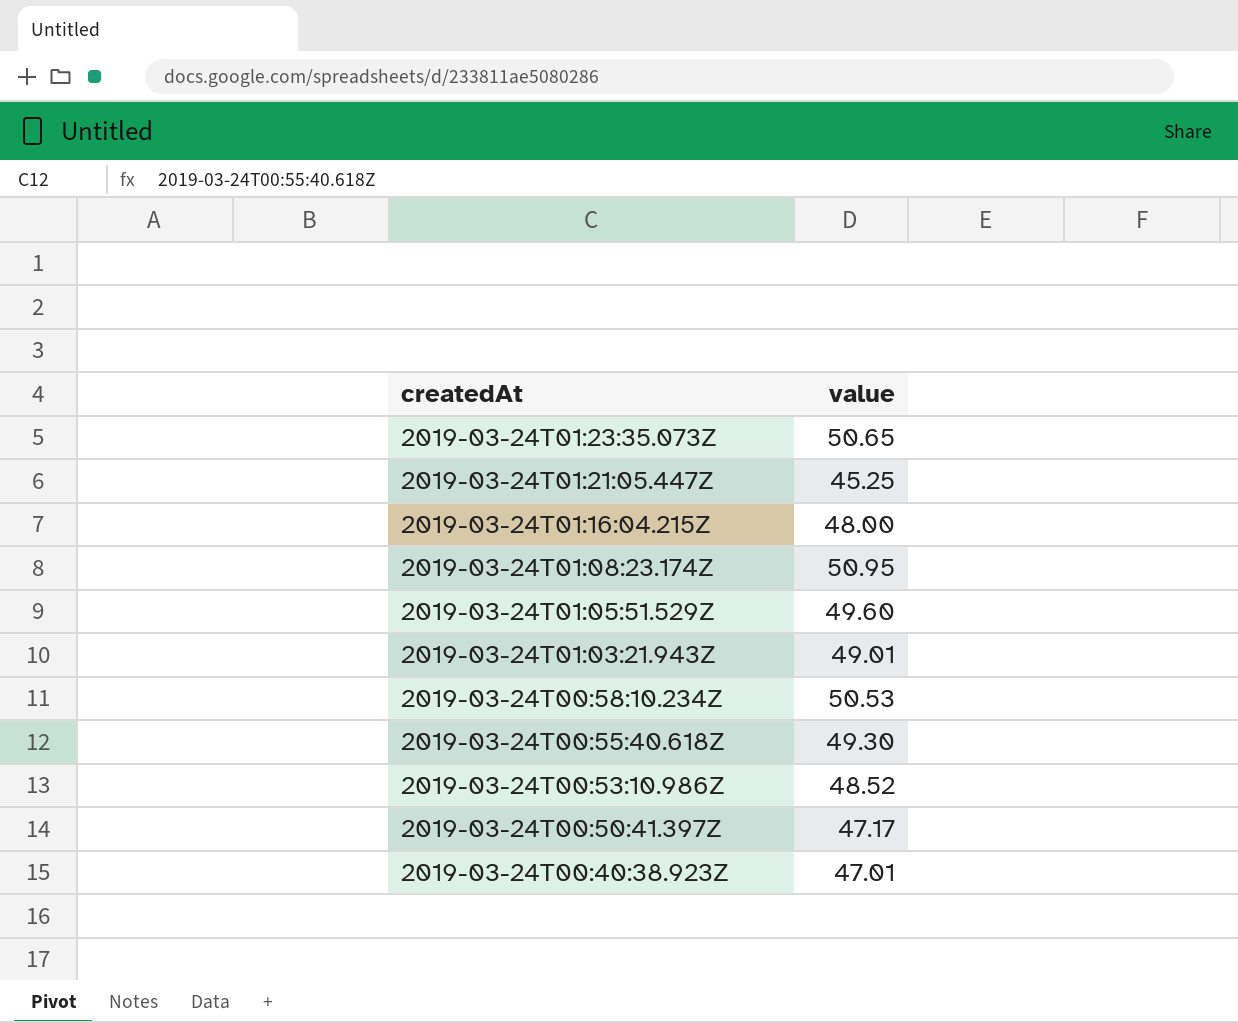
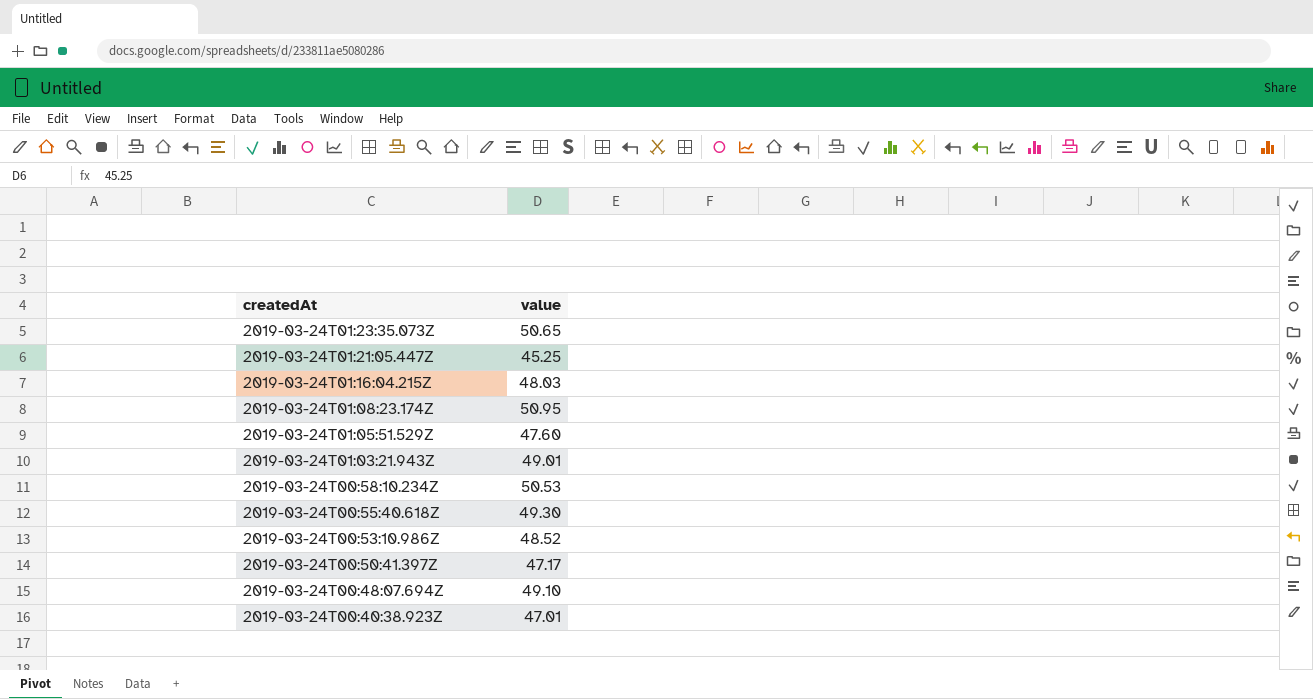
2019-03-24T01:16:04.215Z | value: 48.00 -> 48.03
2019-03-24T01:05:51.529Z | value: 49.60 -> 47.60
row 2019-03-24T00:48:07.694Z: none -> 49.10

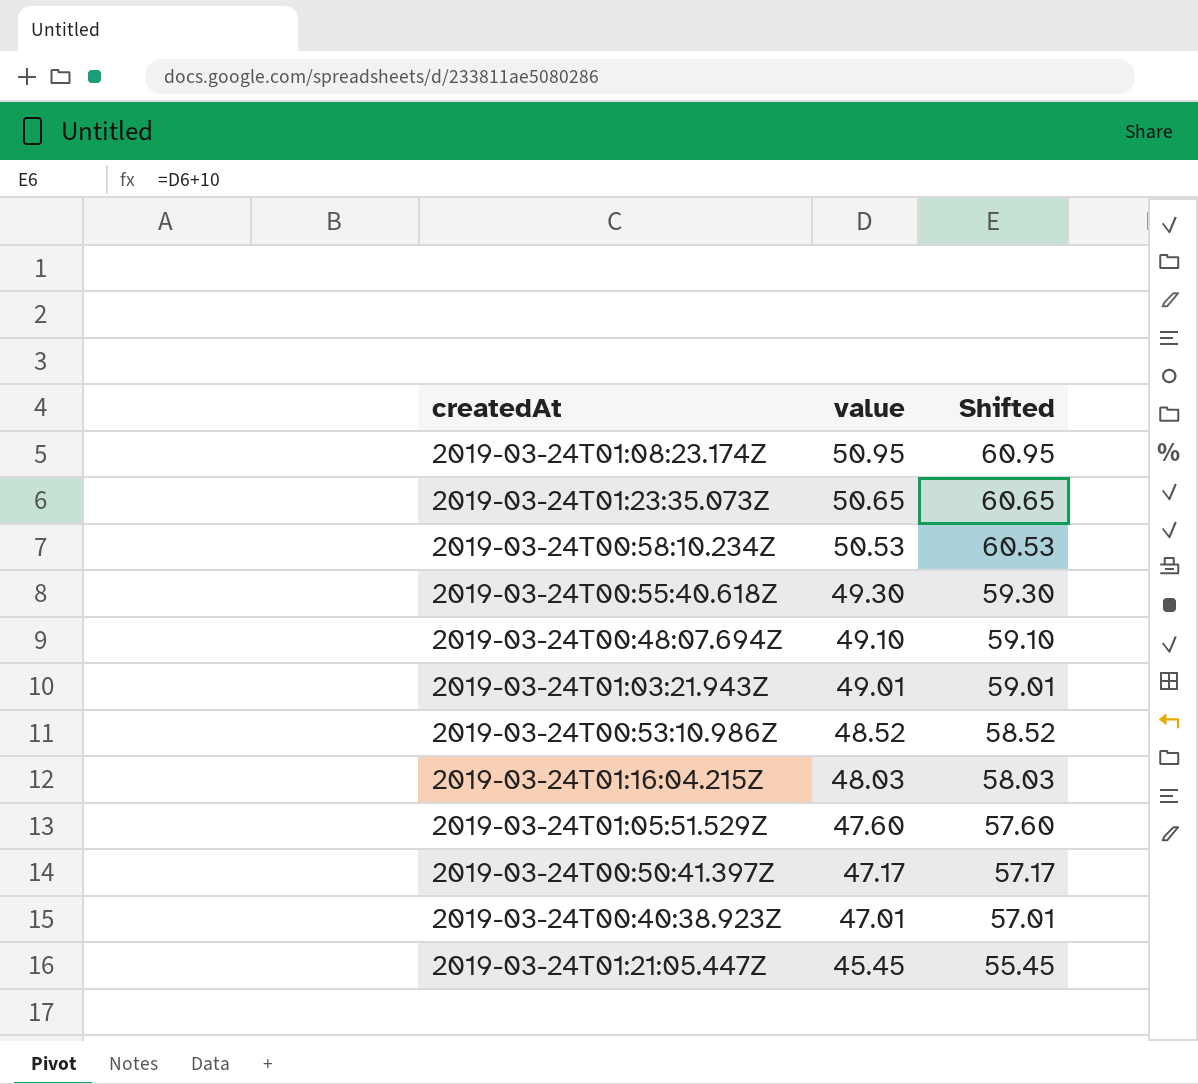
row order: createdAt descending -> value descending
column Shifted | formula: none -> [value] + 10
2019-03-24T01:21:05.447Z | value: 45.25 -> 45.45

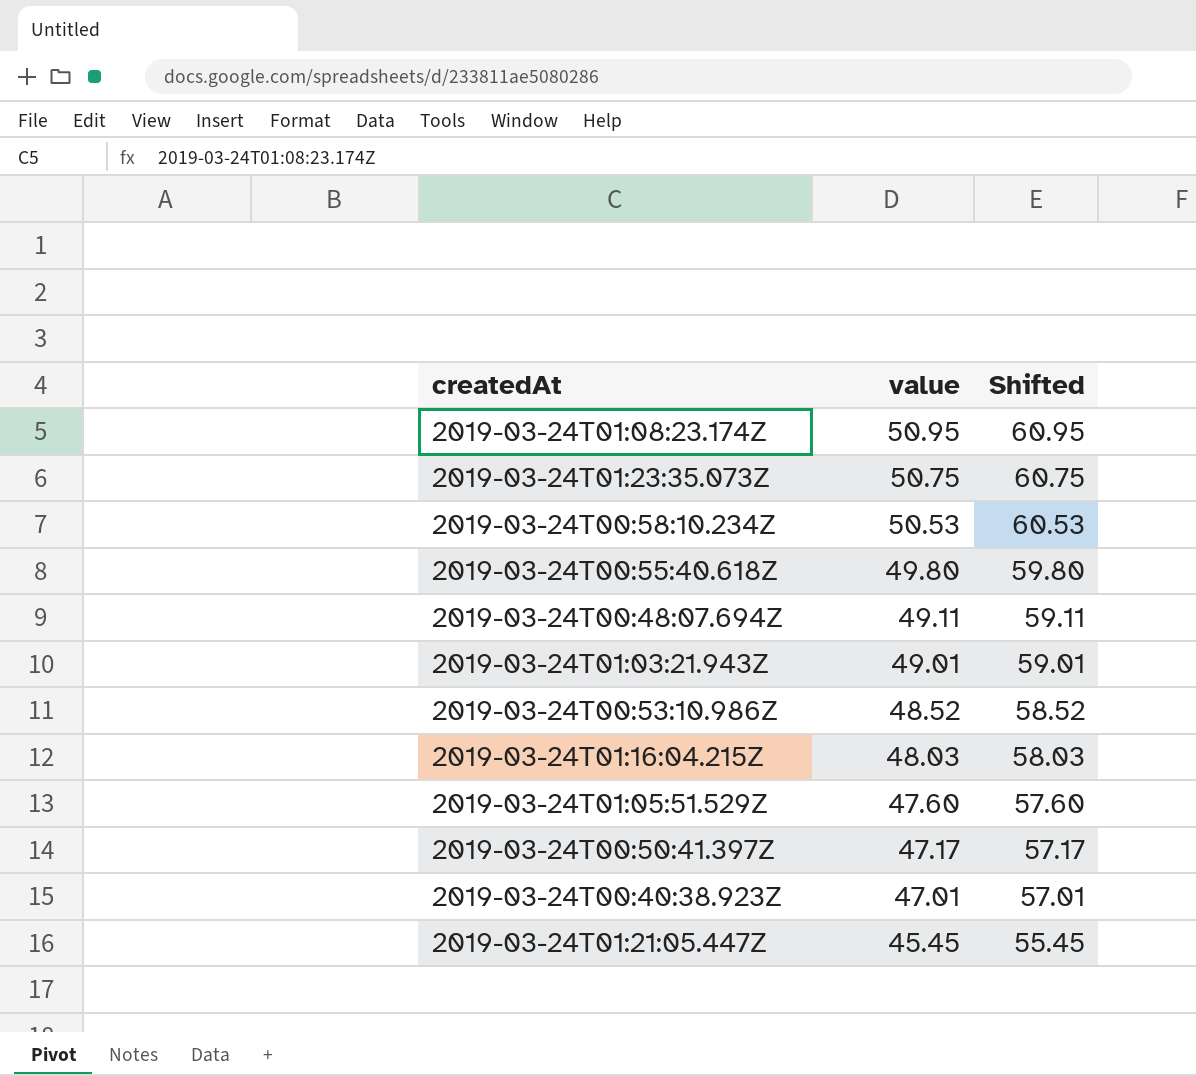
2019-03-24T01:23:35.073Z | value: 50.65 -> 50.75
2019-03-24T01:23:35.073Z | Shifted: 60.65 -> 60.75
2019-03-24T00:55:40.618Z | value: 49.30 -> 49.80
2019-03-24T00:55:40.618Z | Shifted: 59.30 -> 59.80
2019-03-24T00:48:07.694Z | value: 49.10 -> 49.11
2019-03-24T00:48:07.694Z | Shifted: 59.10 -> 59.11

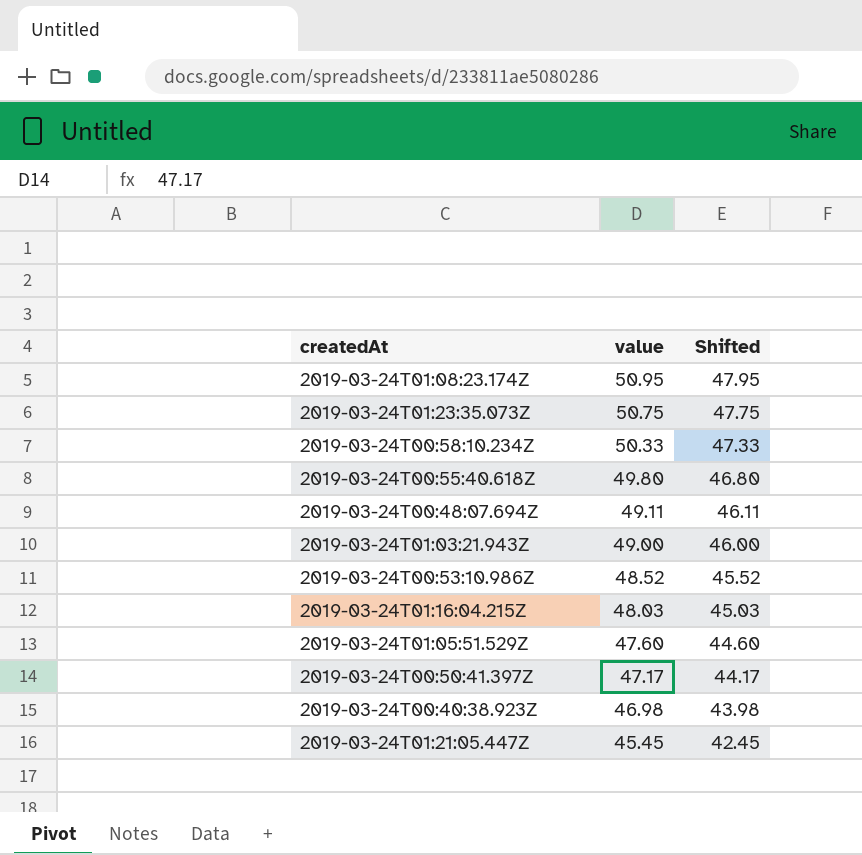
column Shifted | formula: [value] + 10 -> [value] - 3
2019-03-24T00:58:10.234Z | value: 50.53 -> 50.33
2019-03-24T01:03:21.943Z | value: 49.01 -> 49.00
2019-03-24T00:40:38.923Z | value: 47.01 -> 46.98

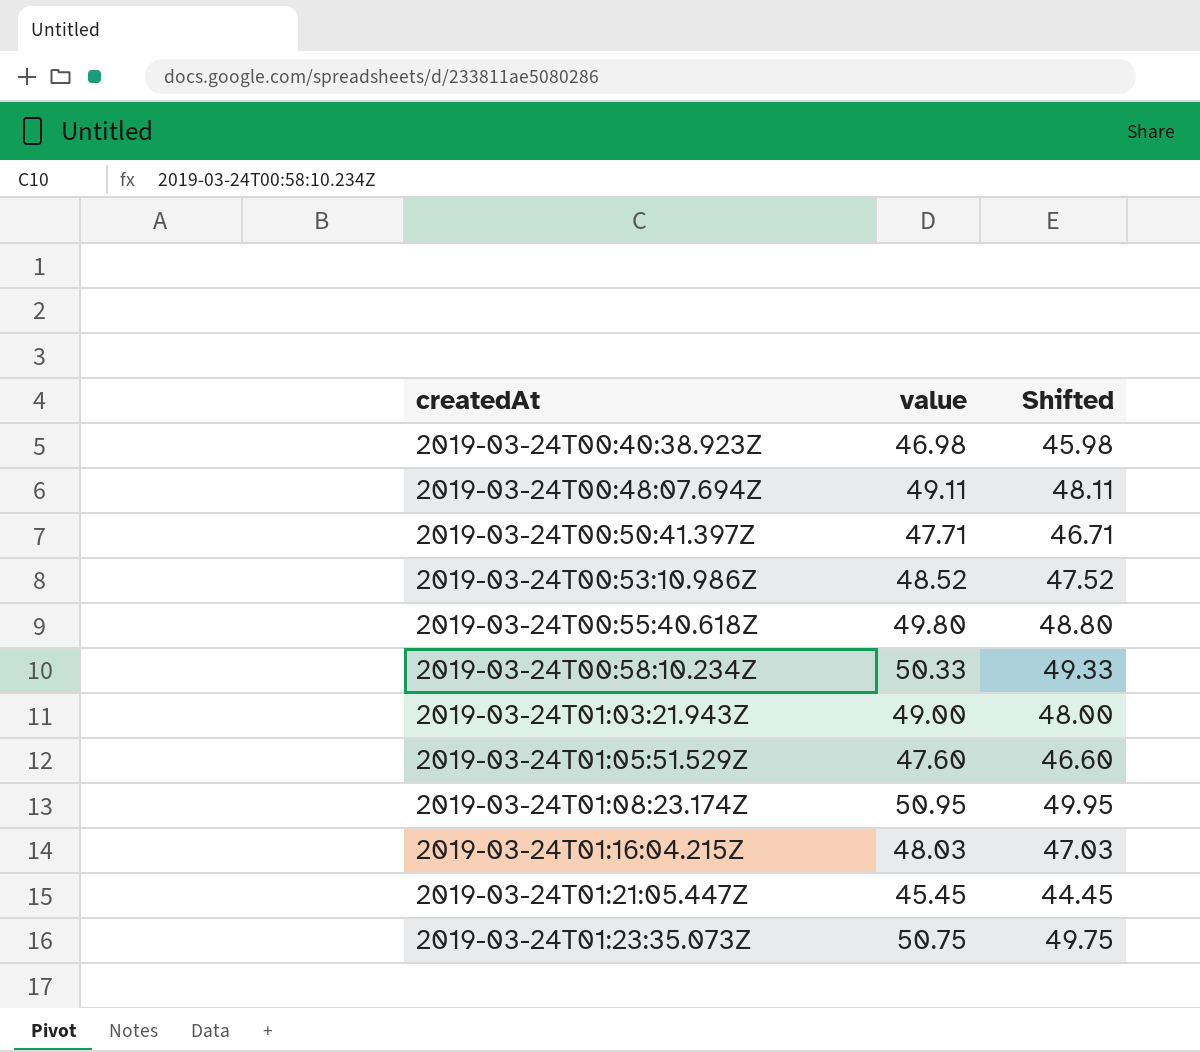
row order: value descending -> createdAt ascending
column Shifted | formula: [value] - 3 -> [value] - 1
2019-03-24T00:50:41.397Z | value: 47.17 -> 47.71

